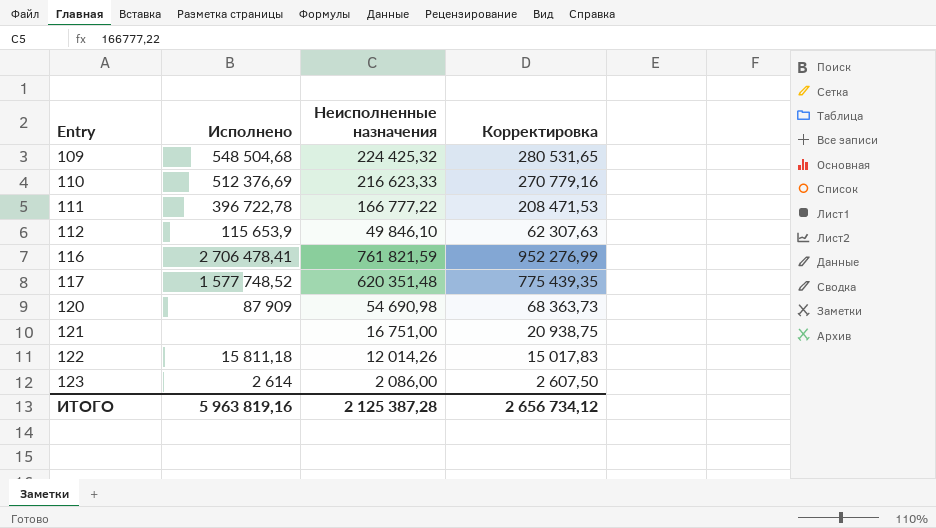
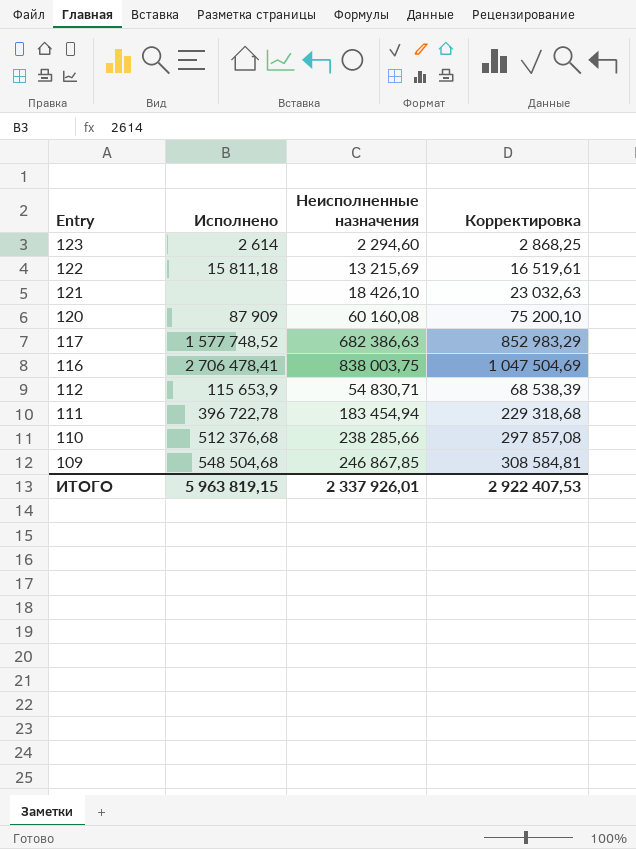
row order: Entry ascending -> Entry descending
123 | Неисполненные назначения: 2 086,00 -> 2 294,60
123 | Корректировка: 2 607,50 -> 2 868,25
122 | Неисполненные назначения: 12 014,26 -> 13 215,69
122 | Корректировка: 15 017,83 -> 16 519,61
121 | Неисполненные назначения: 16 751,00 -> 18 426,10
121 | Корректировка: 20 938,75 -> 23 032,63
120 | Неисполненные назначения: 54 690,98 -> 60 160,08
120 | Корректировка: 68 363,73 -> 75 200,10
117 | Неисполненные назначения: 620 351,48 -> 682 386,63
117 | Корректировка: 775 439,35 -> 852 983,29
116 | Неисполненные назначения: 761 821,59 -> 838 003,75
116 | Корректировка: 952 276,99 -> 1 047 504,69
112 | Неисполненные назначения: 49 846,10 -> 54 830,71
112 | Корректировка: 62 307,63 -> 68 538,39
111 | Неисполненные назначения: 166 777,22 -> 183 454,94
111 | Корректировка: 208 471,53 -> 229 318,68
110 | Исполнено: 512 376,69 -> 512 376,68
110 | Неисполненные назначения: 216 623,33 -> 238 285,66
110 | Корректировка: 270 779,16 -> 297 857,08
109 | Неисполненные назначения: 224 425,32 -> 246 867,85
109 | Корректировка: 280 531,65 -> 308 584,81
ИТОГО | Исполнено: 5 963 819,16 -> 5 963 819,15
ИТОГО | Неисполненные назначения: 2 125 387,28 -> 2 337 926,01
ИТОГО | Корректировка: 2 656 734,12 -> 2 922 407,53

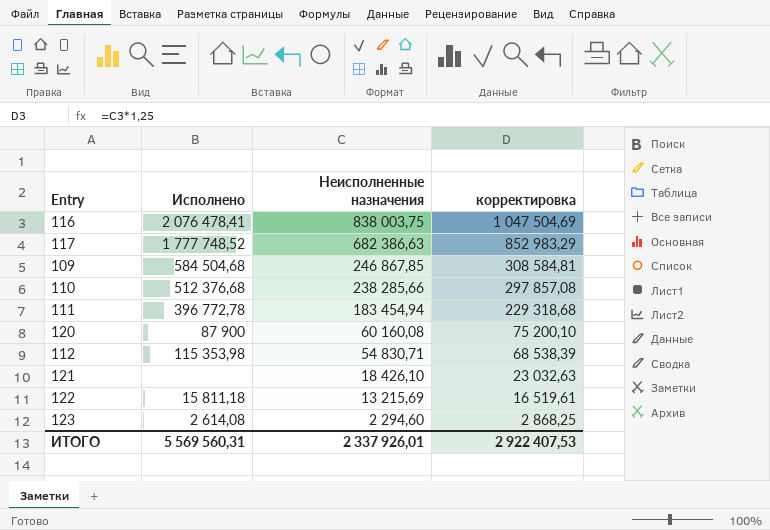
row order: Entry descending -> Неисполненные назначения descending
column name: Корректировка -> корректировка
116 | Исполнено: 2 706 478,41 -> 2 076 478,41
117 | Исполнено: 1 577 748,52 -> 1 777 748,52
109 | Исполнено: 548 504,68 -> 584 504,68
111 | Исполнено: 396 722,78 -> 396 772,78
120 | Исполнено: 87 909 -> 87 900
112 | Исполнено: 115 653,9 -> 115 353,98
123 | Исполнено: 2 614 -> 2 614,08
ИТОГО | Исполнено: 5 963 819,15 -> 5 569 560,31

